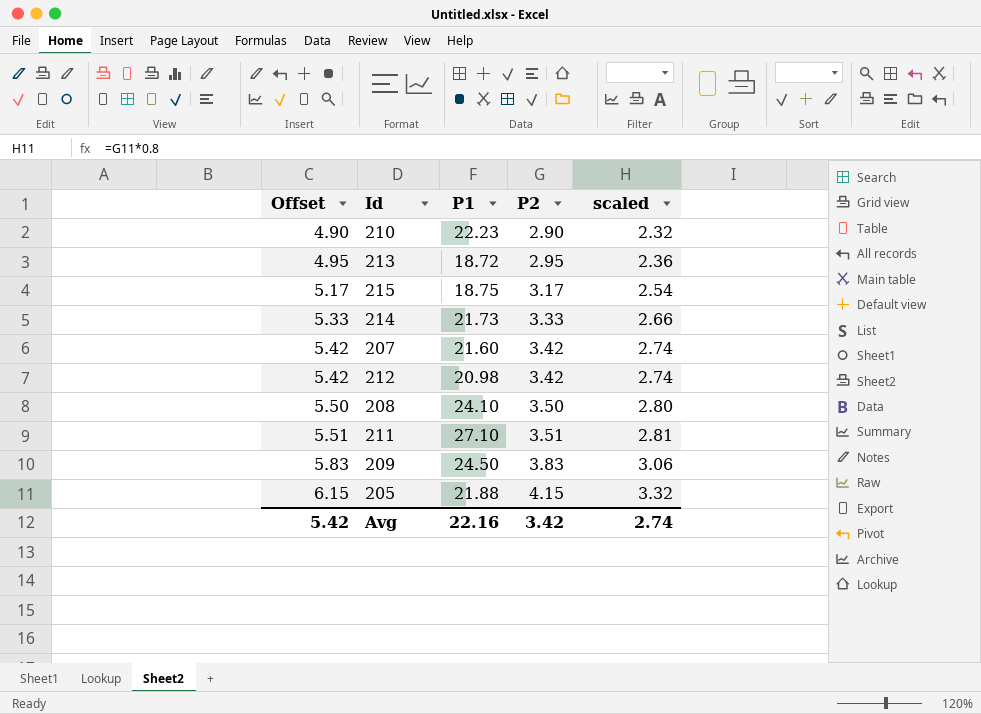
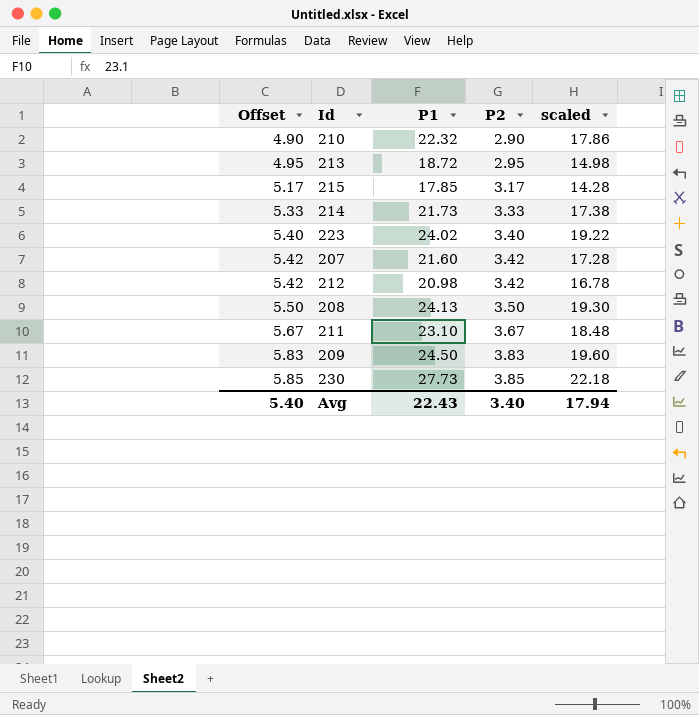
column scaled | formula: [P2] * 0.8 -> [P1] * 0.8
row 205: 6.15 | 21.88 | 4.15 | 3.32 -> none
210 | P1: 22.23 -> 22.32
215 | P1: 18.75 -> 17.85
row 223: none -> 5.40 | 24.02 | 3.40 | 19.22
208 | P1: 24.10 -> 24.13
211 | Offset: 5.51 -> 5.67
211 | P1: 27.10 -> 23.10
211 | P2: 3.51 -> 3.67
row 230: none -> 5.85 | 27.73 | 3.85 | 22.18
Avg | Offset: 5.42 -> 5.40
Avg | P1: 22.16 -> 22.43
Avg | P2: 3.42 -> 3.40
Avg | scaled: 2.74 -> 17.94

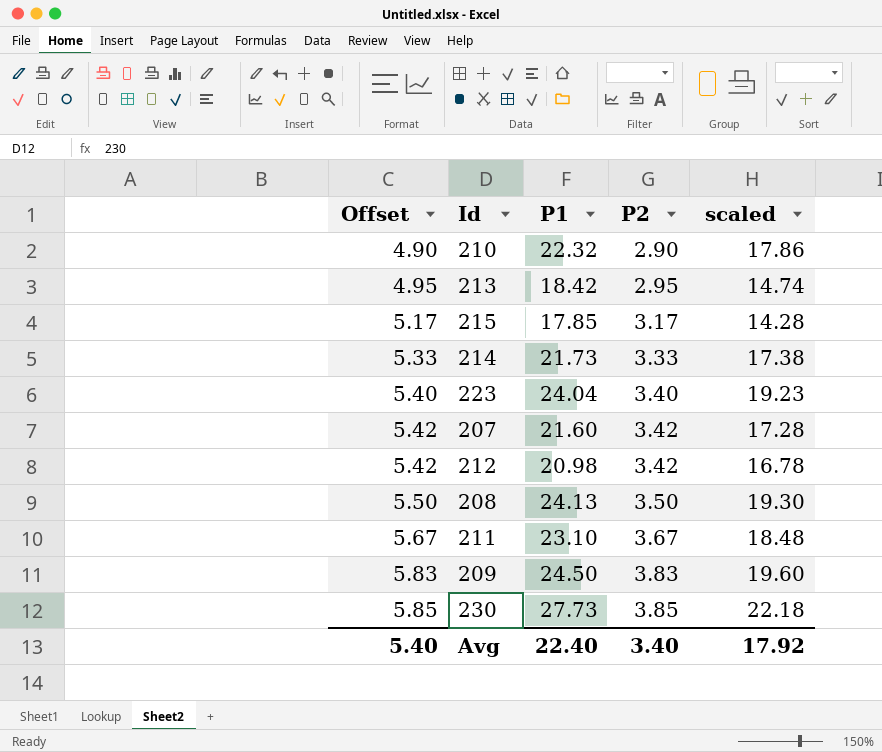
213 | P1: 18.72 -> 18.42
213 | scaled: 14.98 -> 14.74
223 | P1: 24.02 -> 24.04
223 | scaled: 19.22 -> 19.23
Avg | P1: 22.43 -> 22.40
Avg | scaled: 17.94 -> 17.92

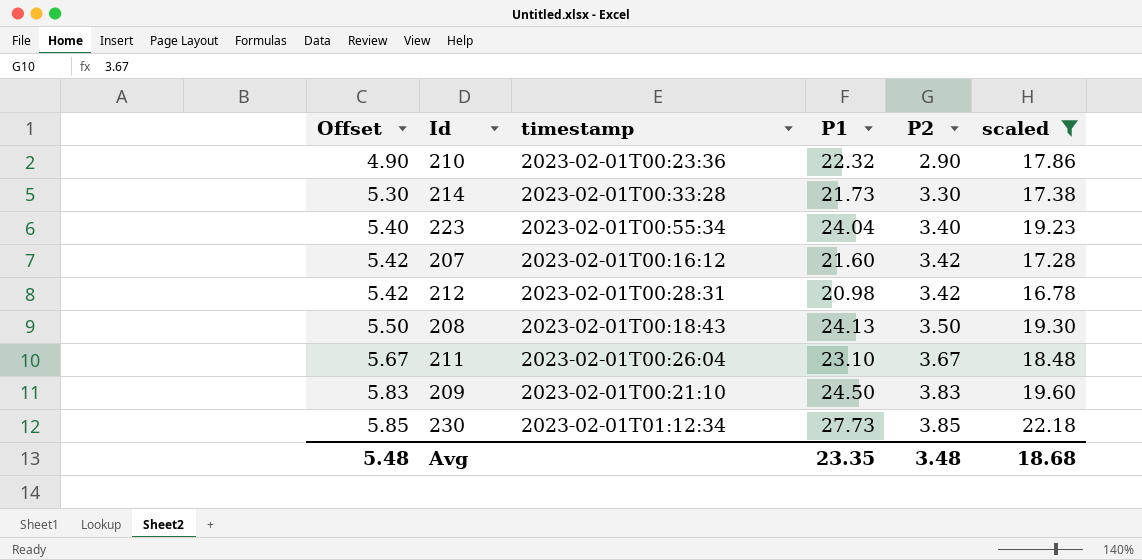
filter: none -> scaled >= 16.78
column timestamp | position: none -> 3
214 | Offset: 5.33 -> 5.30
214 | P2: 3.33 -> 3.30
Avg | Offset: 5.40 -> 5.48
Avg | P1: 22.40 -> 23.35
Avg | P2: 3.40 -> 3.48
Avg | scaled: 17.92 -> 18.68

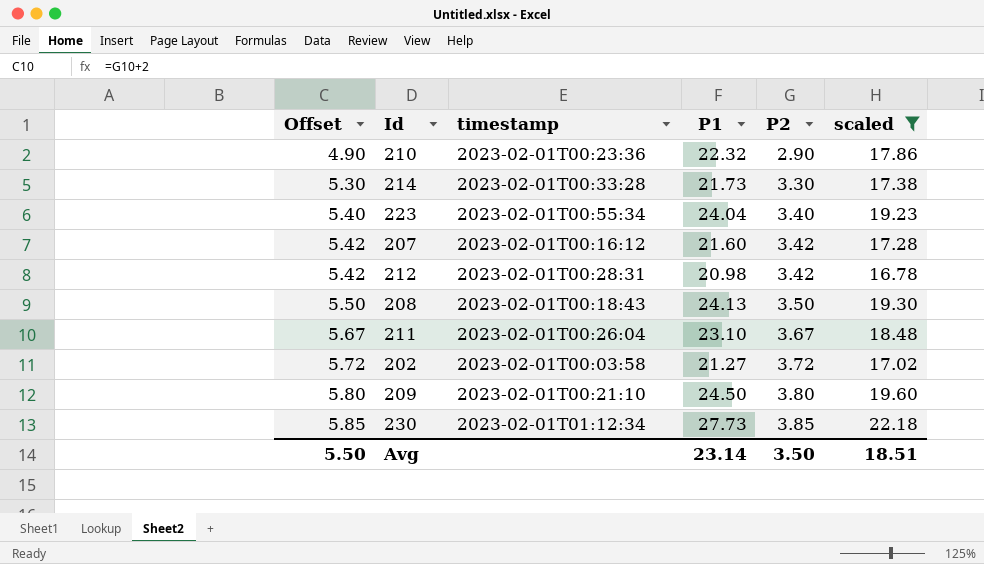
row 202: none -> 5.72 | 2023-02-01T00:03:58 | 21.27 | 3.72 | 17.02
209 | Offset: 5.83 -> 5.80
209 | P2: 3.83 -> 3.80
Avg | Offset: 5.48 -> 5.50
Avg | P1: 23.35 -> 23.14
Avg | P2: 3.48 -> 3.50
Avg | scaled: 18.68 -> 18.51

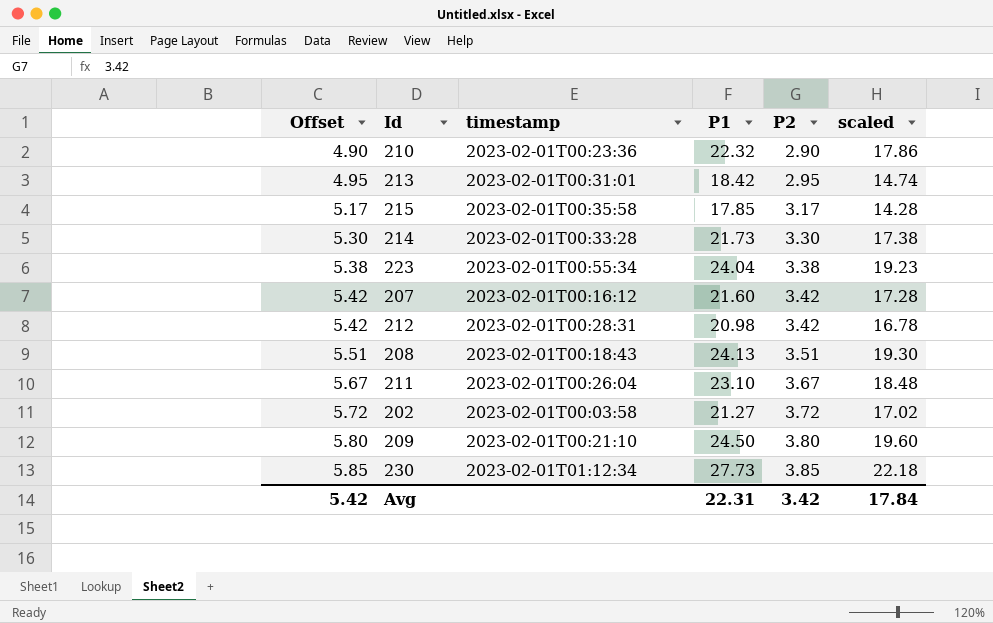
filter: scaled >= 16.78 -> none
223 | Offset: 5.40 -> 5.38
223 | P2: 3.40 -> 3.38
208 | Offset: 5.50 -> 5.51
208 | P2: 3.50 -> 3.51
Avg | Offset: 5.50 -> 5.42
Avg | P1: 23.14 -> 22.31
Avg | P2: 3.50 -> 3.42
Avg | scaled: 18.51 -> 17.84

